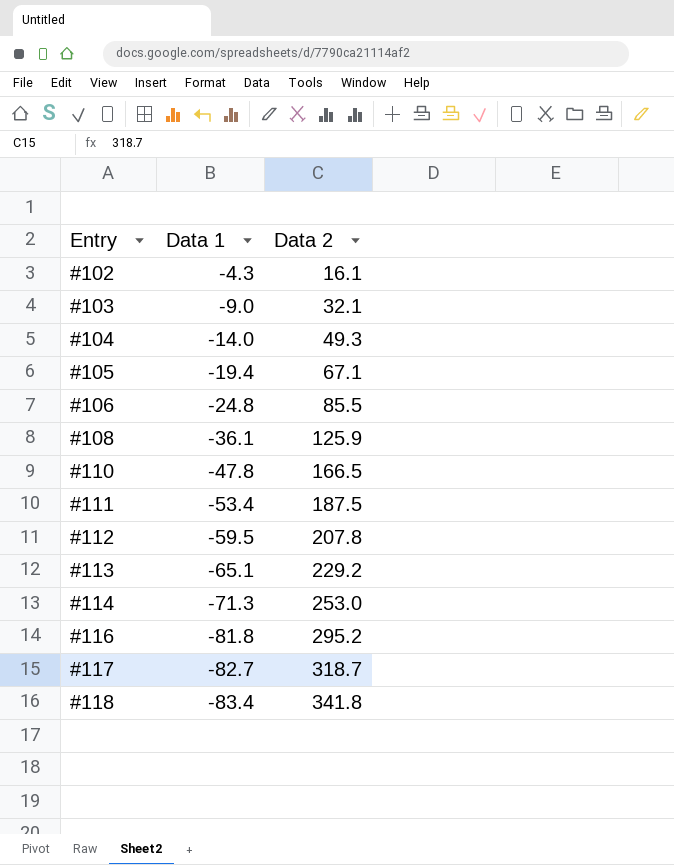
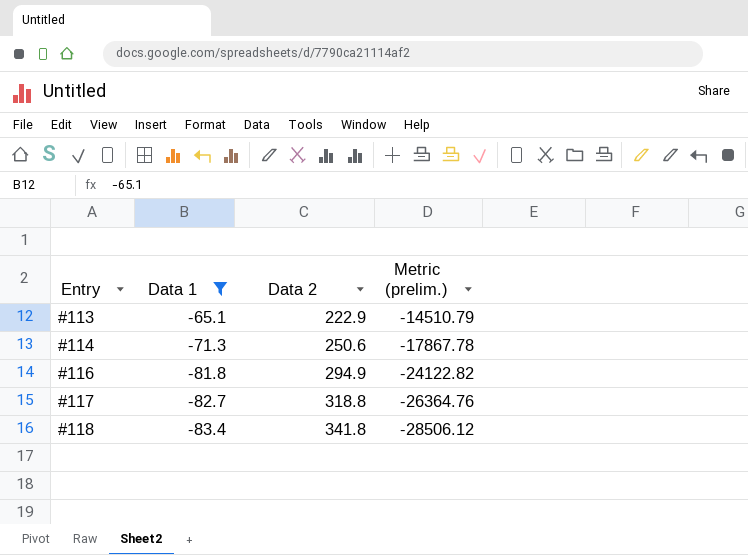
filter: none -> Data 1 <= -65.1
column Metric (prelim.) | formula: none -> [Data 1] * [Data 2]
#113 | Data 2: 229.2 -> 222.9
#114 | Data 2: 253.0 -> 250.6
#116 | Data 2: 295.2 -> 294.9
#117 | Data 2: 318.7 -> 318.8

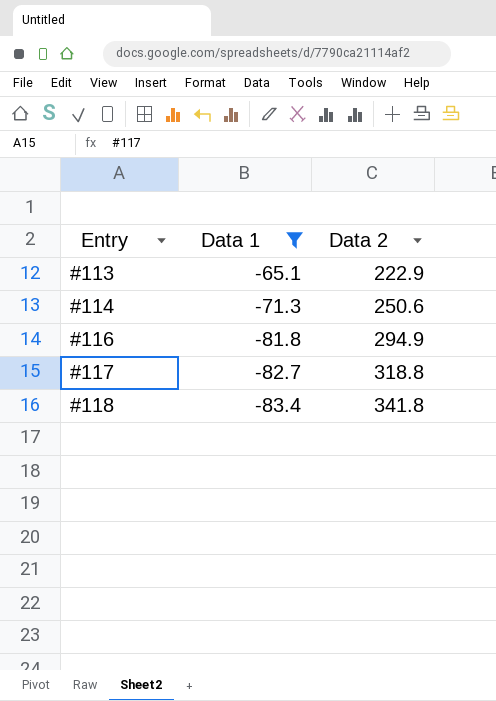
column Metric (prelim.) | formula: [Data 1] * [Data 2] -> none

